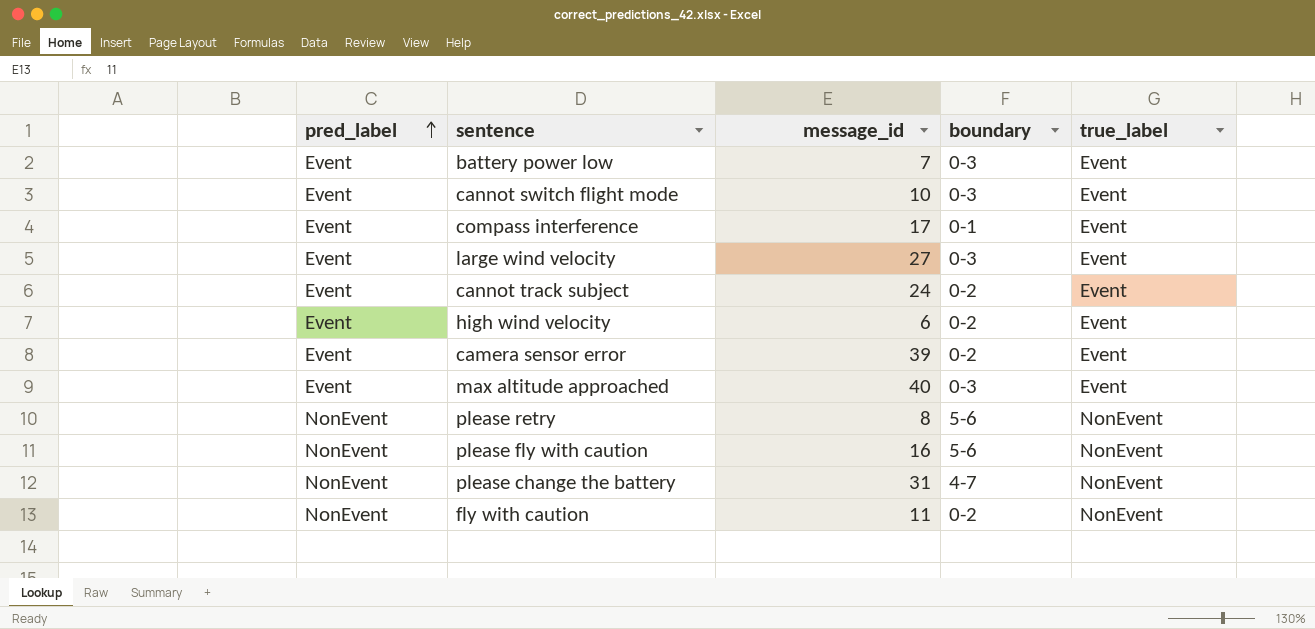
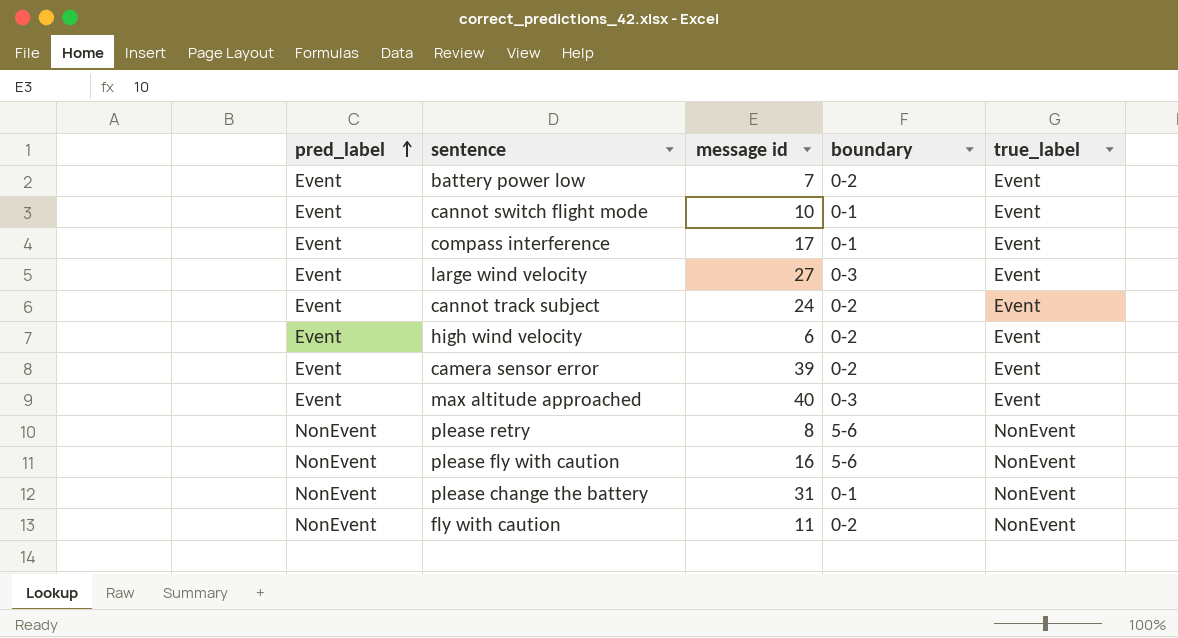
column name: message_id -> message id
battery power low | boundary: 0-3 -> 0-2
cannot switch flight mode | boundary: 0-3 -> 0-1
please change the battery | boundary: 4-7 -> 0-1

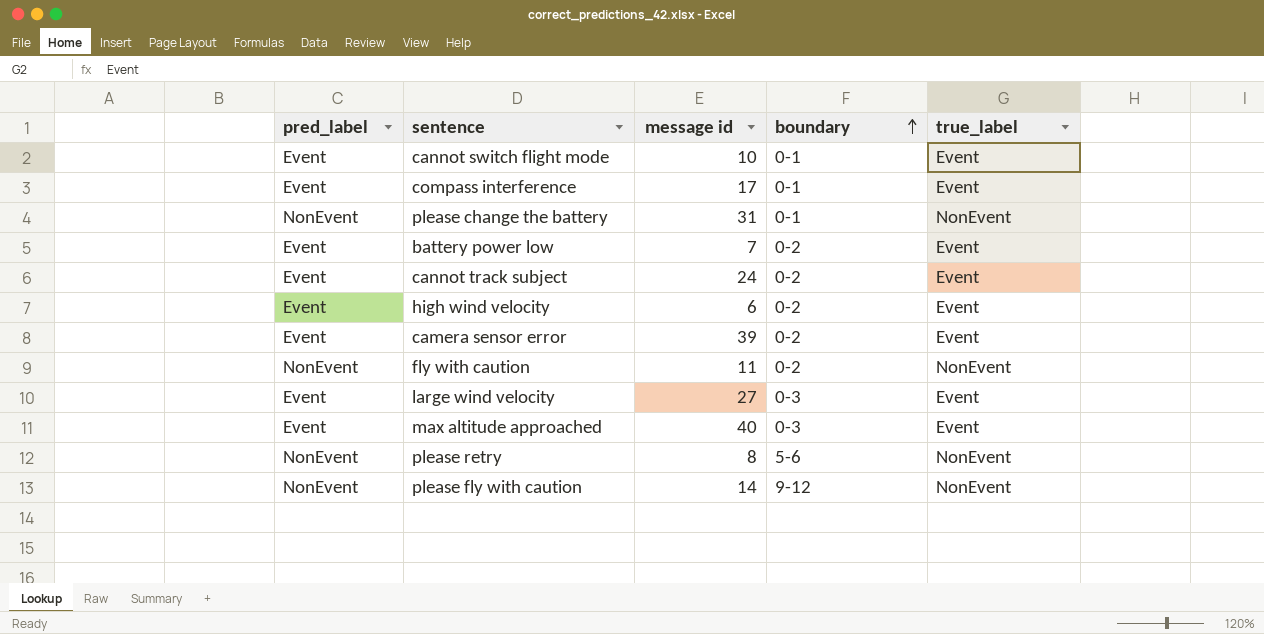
row order: pred_label ascending -> boundary ascending
please fly with caution | message id: 16 -> 14
please fly with caution | boundary: 5-6 -> 9-12

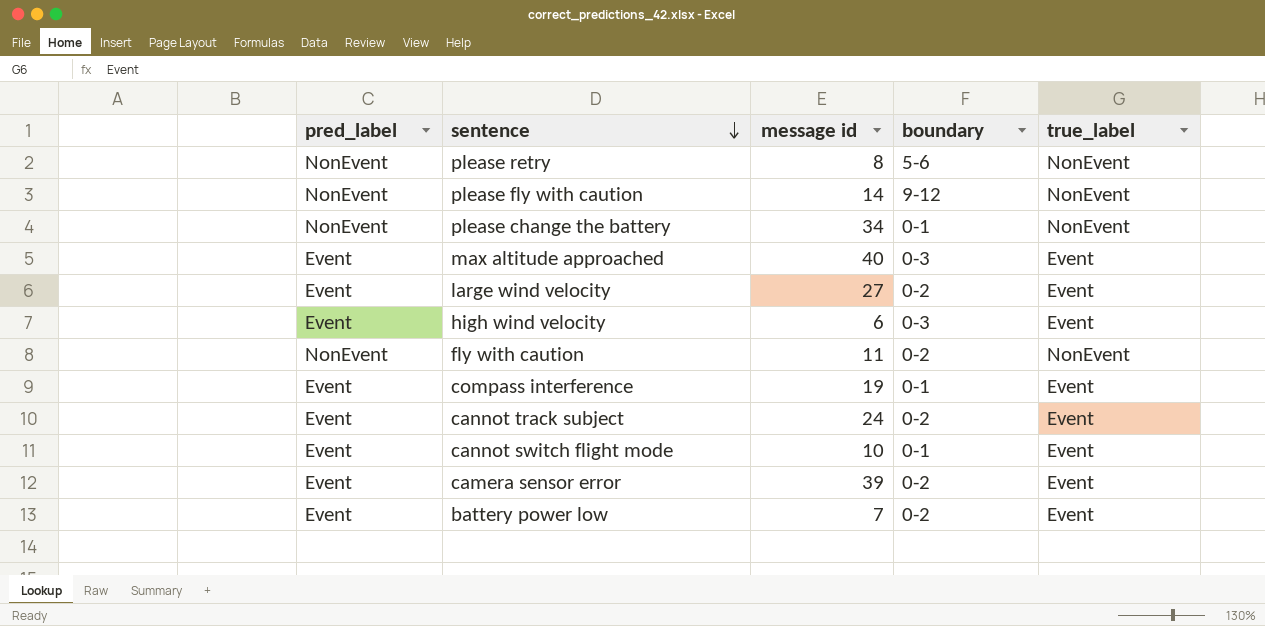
row order: boundary ascending -> sentence descending
please change the battery | message id: 31 -> 34
large wind velocity | boundary: 0-3 -> 0-2
high wind velocity | boundary: 0-2 -> 0-3
compass interference | message id: 17 -> 19

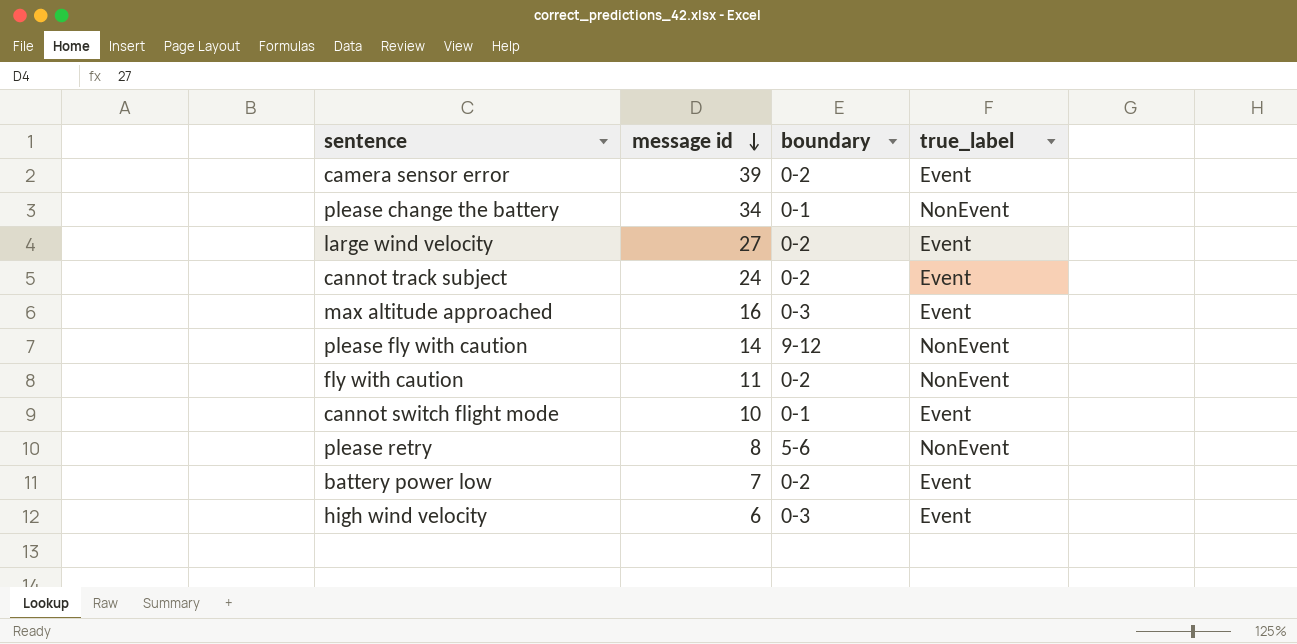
row order: sentence descending -> message id descending
column pred_label | position: 1 -> none
row compass interference: Event | 19 | 0-1 | Event -> none
max altitude approached | message id: 40 -> 16

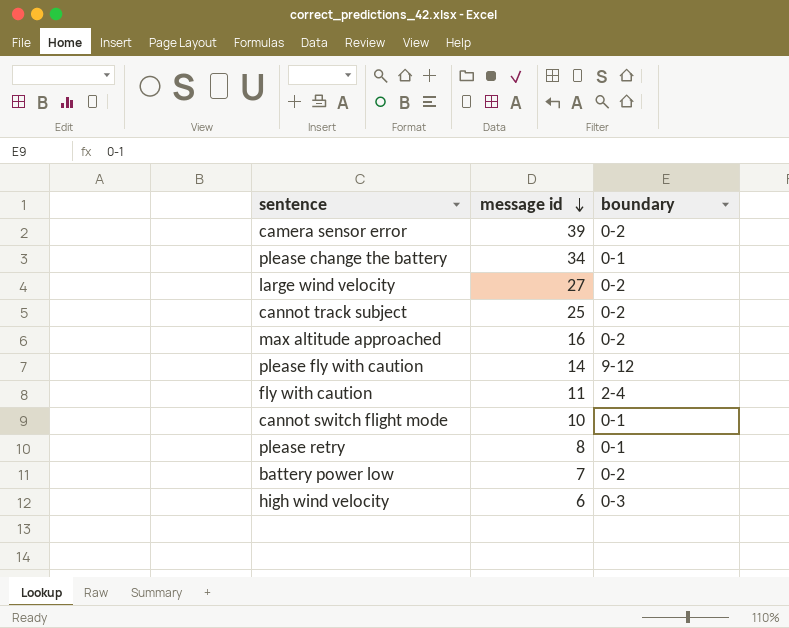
column true_label | position: 4 -> none
cannot track subject | message id: 24 -> 25
max altitude approached | boundary: 0-3 -> 0-2
fly with caution | boundary: 0-2 -> 2-4
please retry | boundary: 5-6 -> 0-1

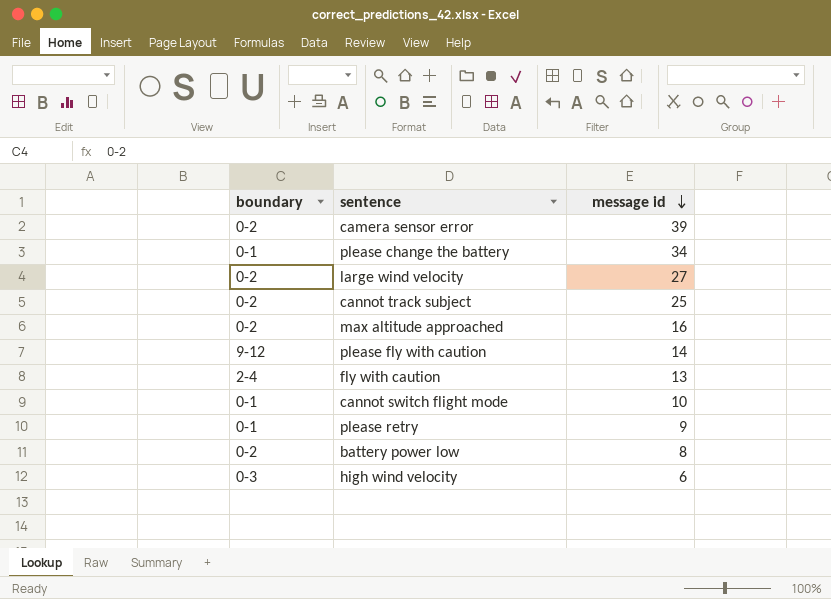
column boundary | position: 3 -> 1
fly with caution | message id: 11 -> 13
please retry | message id: 8 -> 9
battery power low | message id: 7 -> 8

